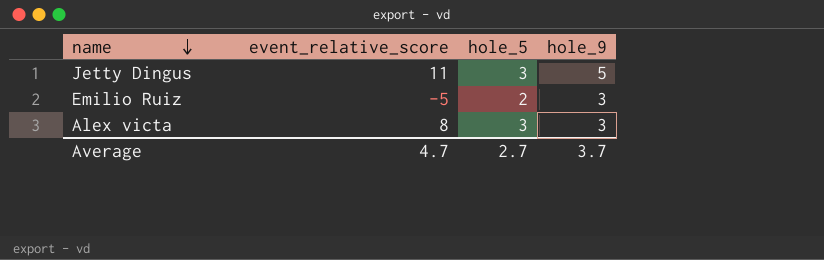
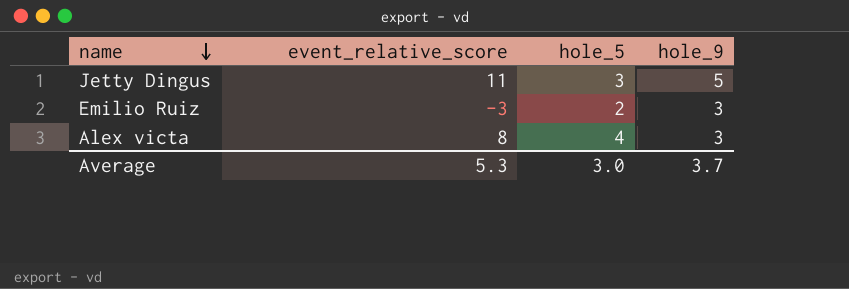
Emilio Ruiz | event_relative_score: -5 -> -3
Alex victa | hole_5: 3 -> 4
Average | event_relative_score: 4.7 -> 5.3
Average | hole_5: 2.7 -> 3.0

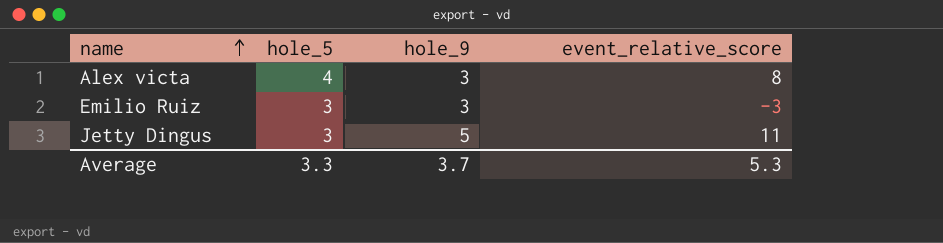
row order: name descending -> name ascending
column event_relative_score | position: 2 -> 4
Emilio Ruiz | hole_5: 2 -> 3
Average | hole_5: 3.0 -> 3.3

